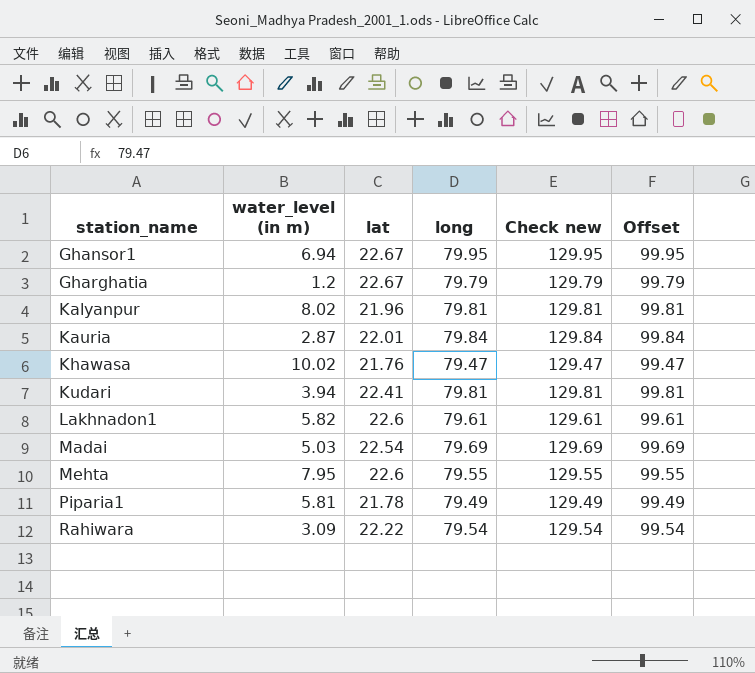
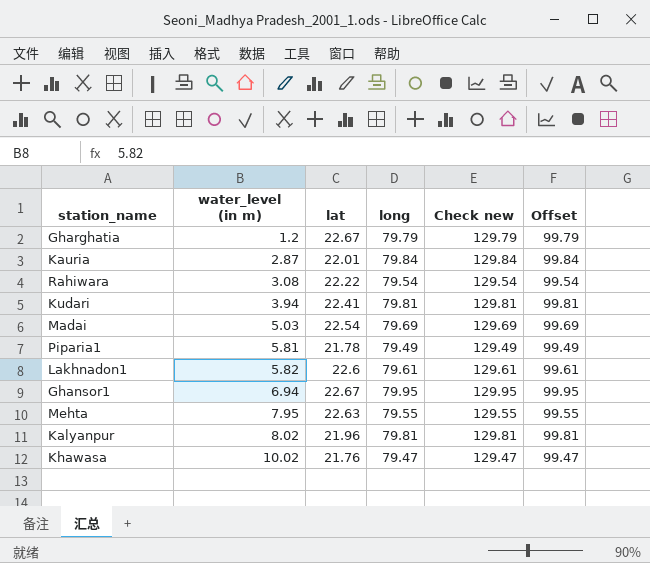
row order: station_name ascending -> water_level (in m) ascending
Rahiwara | water_level (in m): 3.09 -> 3.08
Mehta | lat: 22.6 -> 22.63

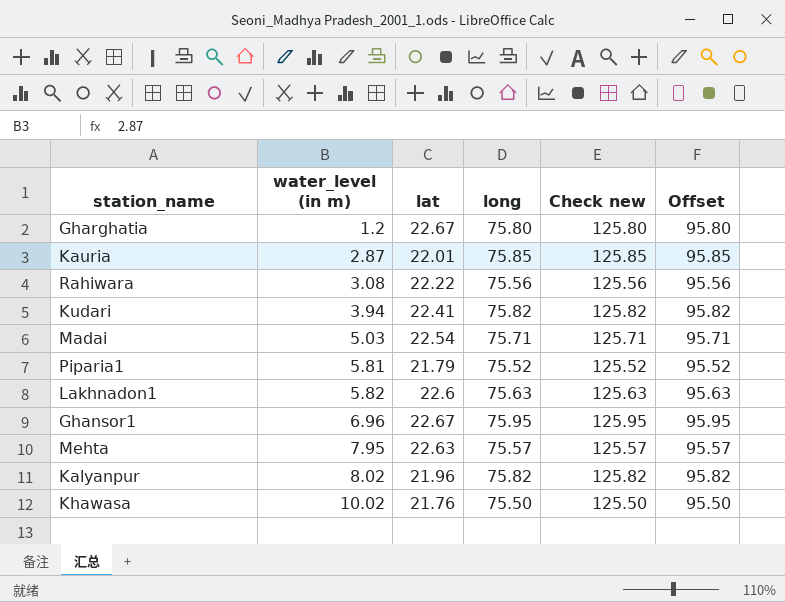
Gharghatia | long: 79.79 -> 75.80
Gharghatia | Check new: 129.79 -> 125.80
Gharghatia | Offset: 99.79 -> 95.80
Kauria | long: 79.84 -> 75.85
Kauria | Check new: 129.84 -> 125.85
Kauria | Offset: 99.84 -> 95.85
Rahiwara | long: 79.54 -> 75.56
Rahiwara | Check new: 129.54 -> 125.56
Rahiwara | Offset: 99.54 -> 95.56
Kudari | long: 79.81 -> 75.82
Kudari | Check new: 129.81 -> 125.82
Kudari | Offset: 99.81 -> 95.82
Madai | long: 79.69 -> 75.71
Madai | Check new: 129.69 -> 125.71
Madai | Offset: 99.69 -> 95.71
Piparia1 | lat: 21.78 -> 21.79
Piparia1 | long: 79.49 -> 75.52
Piparia1 | Check new: 129.49 -> 125.52
Piparia1 | Offset: 99.49 -> 95.52
Lakhnadon1 | long: 79.61 -> 75.63
Lakhnadon1 | Check new: 129.61 -> 125.63
Lakhnadon1 | Offset: 99.61 -> 95.63
Ghansor1 | water_level (in m): 6.94 -> 6.96
Ghansor1 | long: 79.95 -> 75.95
Ghansor1 | Check new: 129.95 -> 125.95
Ghansor1 | Offset: 99.95 -> 95.95
Mehta | long: 79.55 -> 75.57
Mehta | Check new: 129.55 -> 125.57
Mehta | Offset: 99.55 -> 95.57
Kalyanpur | long: 79.81 -> 75.82
Kalyanpur | Check new: 129.81 -> 125.82
Kalyanpur | Offset: 99.81 -> 95.82
Khawasa | long: 79.47 -> 75.50
Khawasa | Check new: 129.47 -> 125.50
Khawasa | Offset: 99.47 -> 95.50

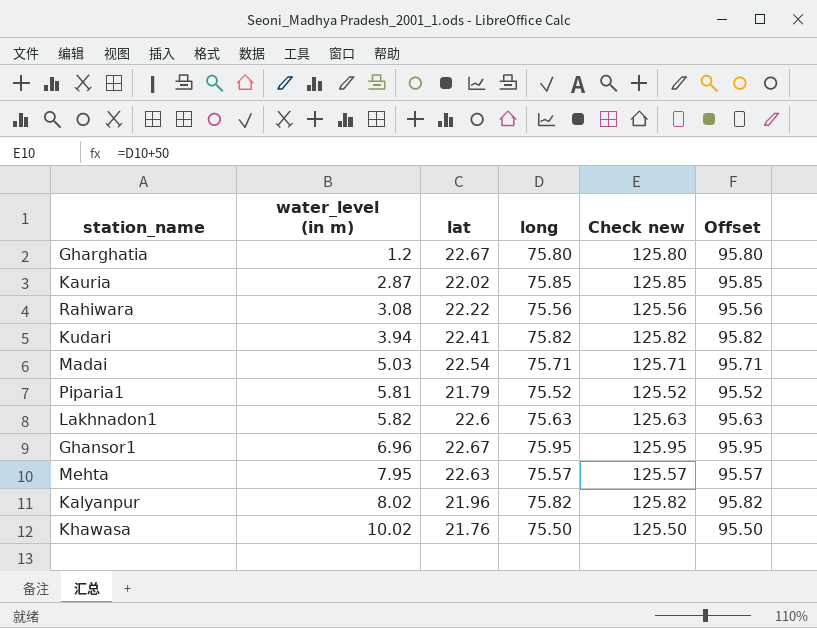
Kauria | lat: 22.01 -> 22.02

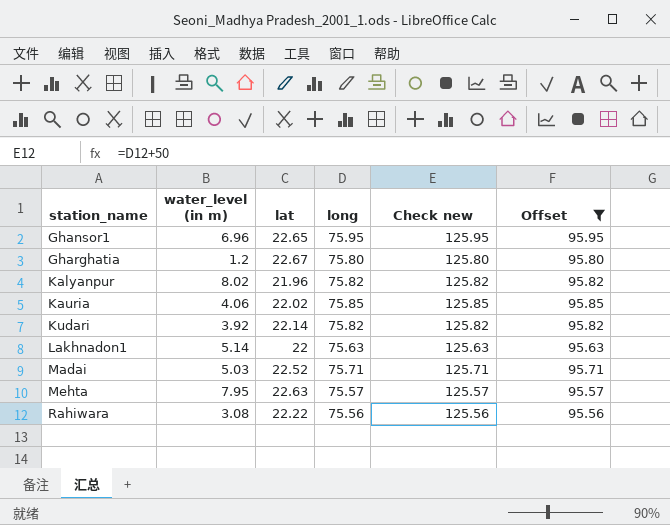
filter: none -> Offset >= 95.56
row order: water_level (in m) ascending -> station_name ascending
Ghansor1 | lat: 22.67 -> 22.65
Kauria | water_level (in m): 2.87 -> 4.06
Kudari | water_level (in m): 3.94 -> 3.92
Kudari | lat: 22.41 -> 22.14
Lakhnadon1 | water_level (in m): 5.82 -> 5.14
Lakhnadon1 | lat: 22.6 -> 22
Madai | lat: 22.54 -> 22.52

